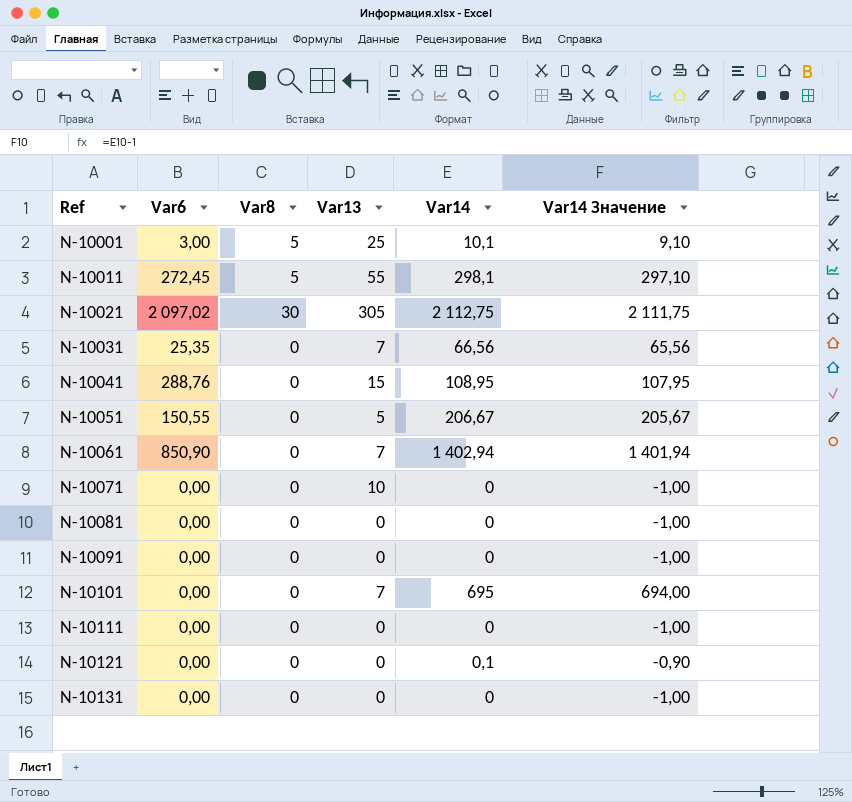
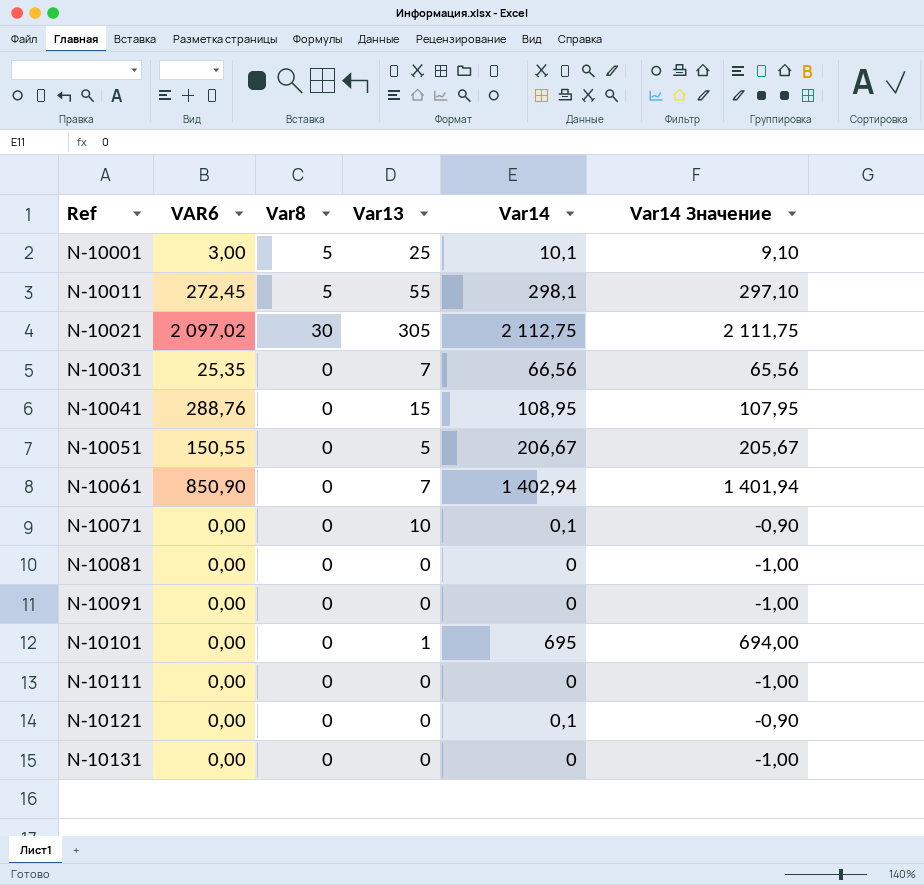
column name: Var6 -> VAR6
N-10071 | Var14: 0 -> 0,1
N-10071 | Var14 Значение: -1,00 -> -0,90
N-10101 | Var13: 7 -> 1

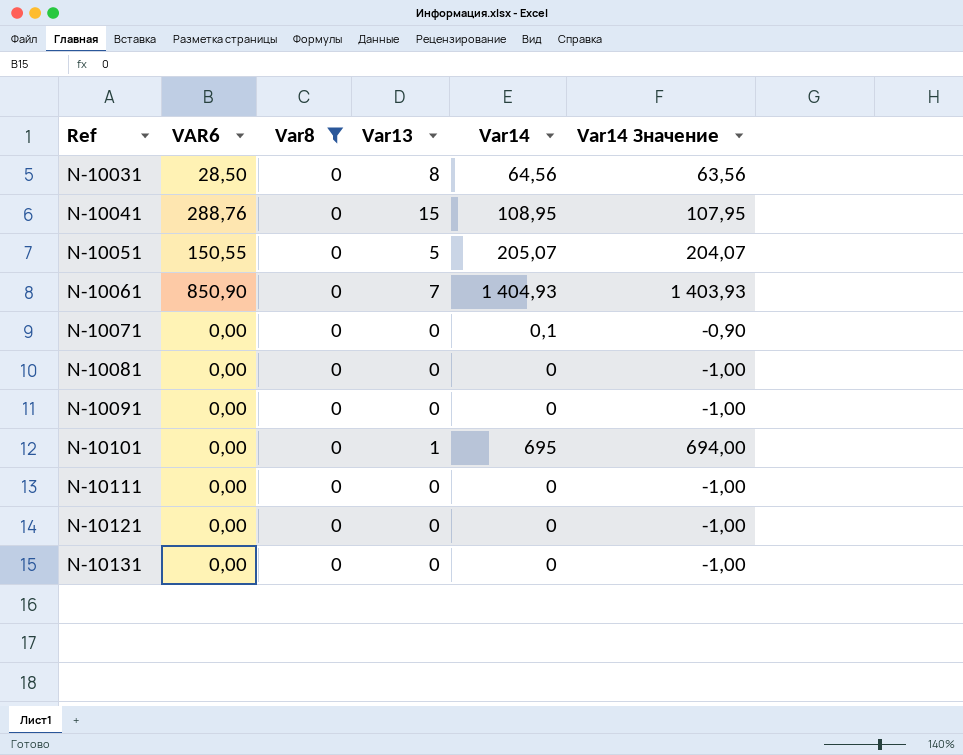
filter: none -> Var8 = 0
N-10031 | VAR6: 25,35 -> 28,50
N-10031 | Var13: 7 -> 8
N-10031 | Var14: 66,56 -> 64,56
N-10031 | Var14 Значение: 65,56 -> 63,56
N-10051 | Var14: 206,67 -> 205,07
N-10051 | Var14 Значение: 205,67 -> 204,07
N-10061 | Var14: 1 402,94 -> 1 404,93
N-10061 | Var14 Значение: 1 401,94 -> 1 403,93
N-10071 | Var13: 10 -> 0
N-10121 | Var14: 0,1 -> 0
N-10121 | Var14 Значение: -0,90 -> -1,00

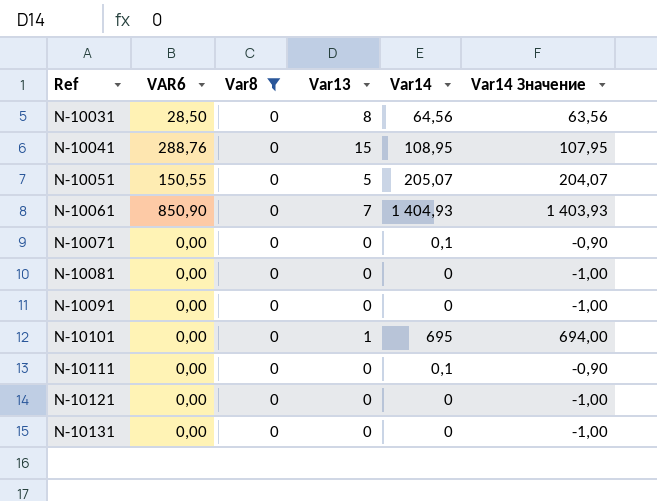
N-10111 | Var14: 0 -> 0,1
N-10111 | Var14 Значение: -1,00 -> -0,90

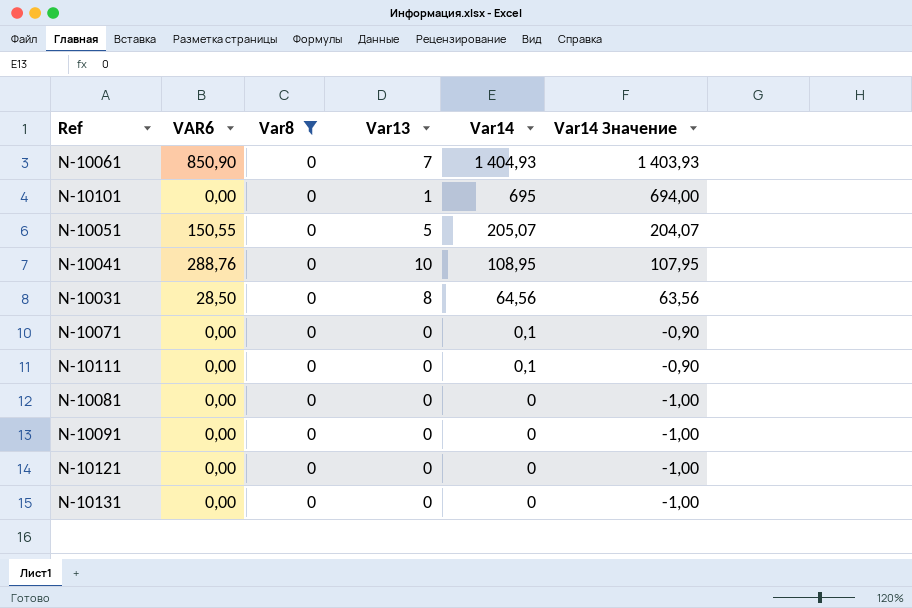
row order: Ref ascending -> Var14 descending
N-10041 | Var13: 15 -> 10

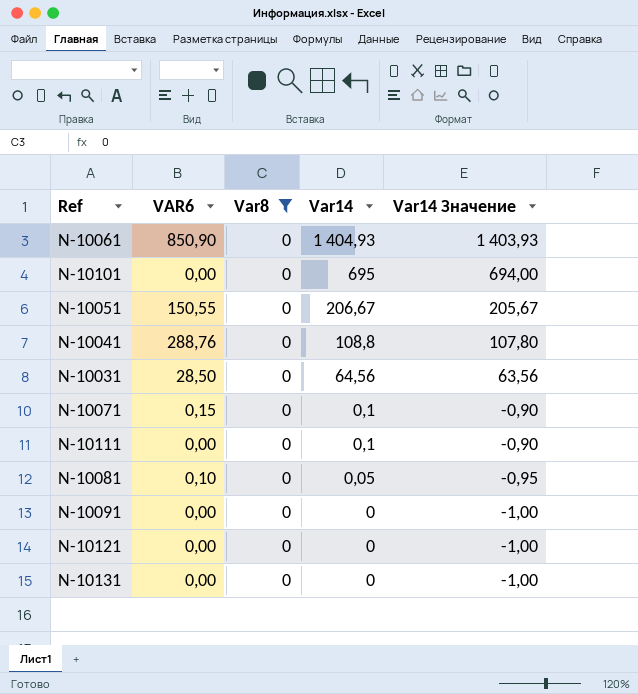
column Var13 | position: 4 -> none
N-10051 | Var14: 205,07 -> 206,67
N-10051 | Var14 Значение: 204,07 -> 205,67
N-10041 | Var14: 108,95 -> 108,8
N-10041 | Var14 Значение: 107,95 -> 107,80
N-10071 | VAR6: 0,00 -> 0,15
N-10081 | VAR6: 0,00 -> 0,10
N-10081 | Var14: 0 -> 0,05
N-10081 | Var14 Значение: -1,00 -> -0,95

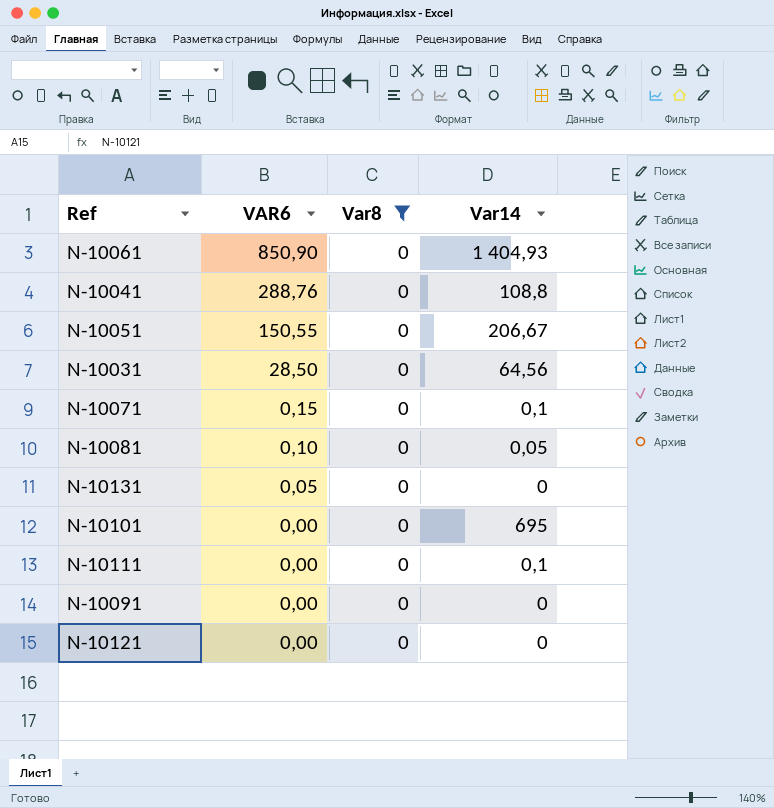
row order: Var14 descending -> VAR6 descending
column Var14 Значение | formula: [Var14] - 1 -> none
N-10131 | VAR6: 0,00 -> 0,05

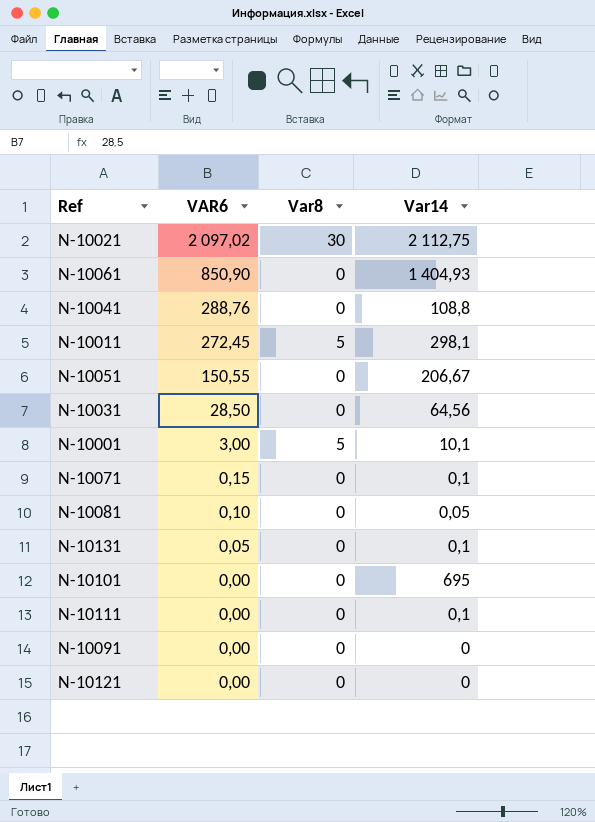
filter: Var8 = 0 -> none
N-10131 | Var14: 0 -> 0,1

